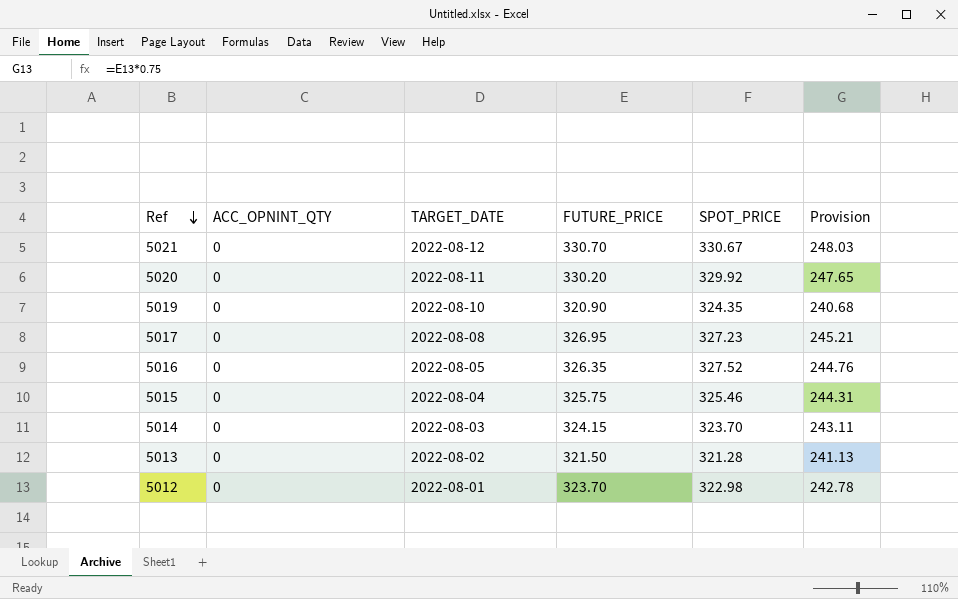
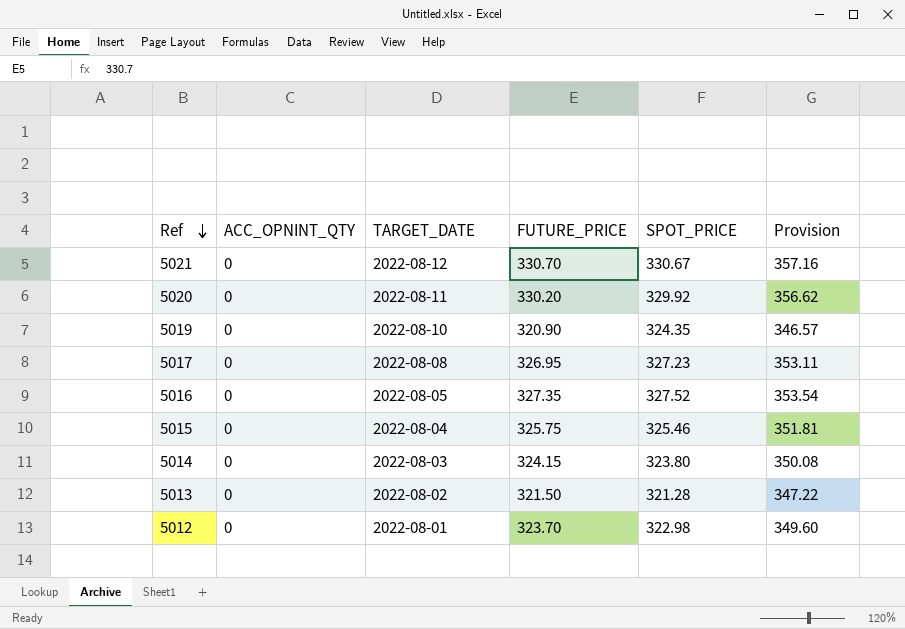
column Provision | formula: [FUTURE_PRICE] * 0.75 -> [FUTURE_PRICE] * 1.08
5016 | FUTURE_PRICE: 326.35 -> 327.35
5014 | SPOT_PRICE: 323.70 -> 323.80

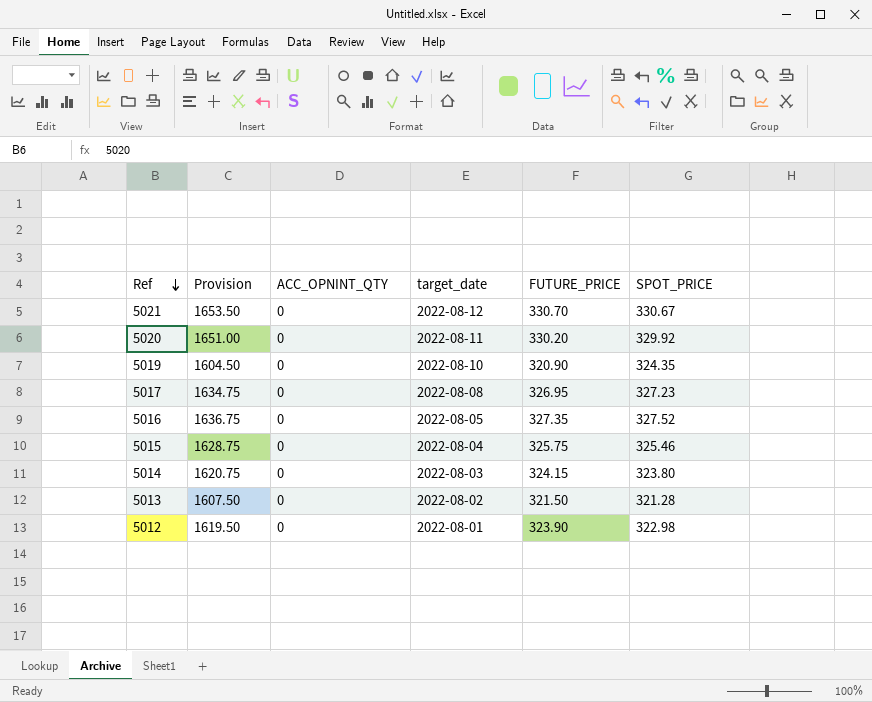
column Provision | formula: [FUTURE_PRICE] * 1.08 -> [FUTURE_PRICE] * 5
column Provision | position: 6 -> 2
column name: TARGET_DATE -> target_date
5012 | FUTURE_PRICE: 323.70 -> 323.90

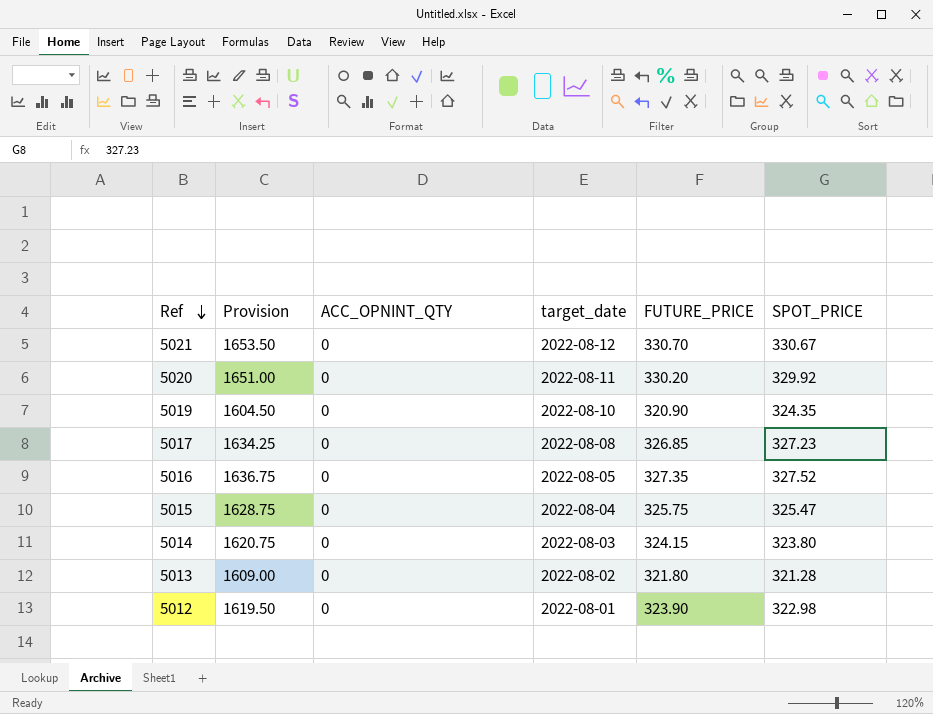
5017 | Provision: 1634.75 -> 1634.25
5017 | FUTURE_PRICE: 326.95 -> 326.85
5015 | SPOT_PRICE: 325.46 -> 325.47
5013 | Provision: 1607.50 -> 1609.00
5013 | FUTURE_PRICE: 321.50 -> 321.80

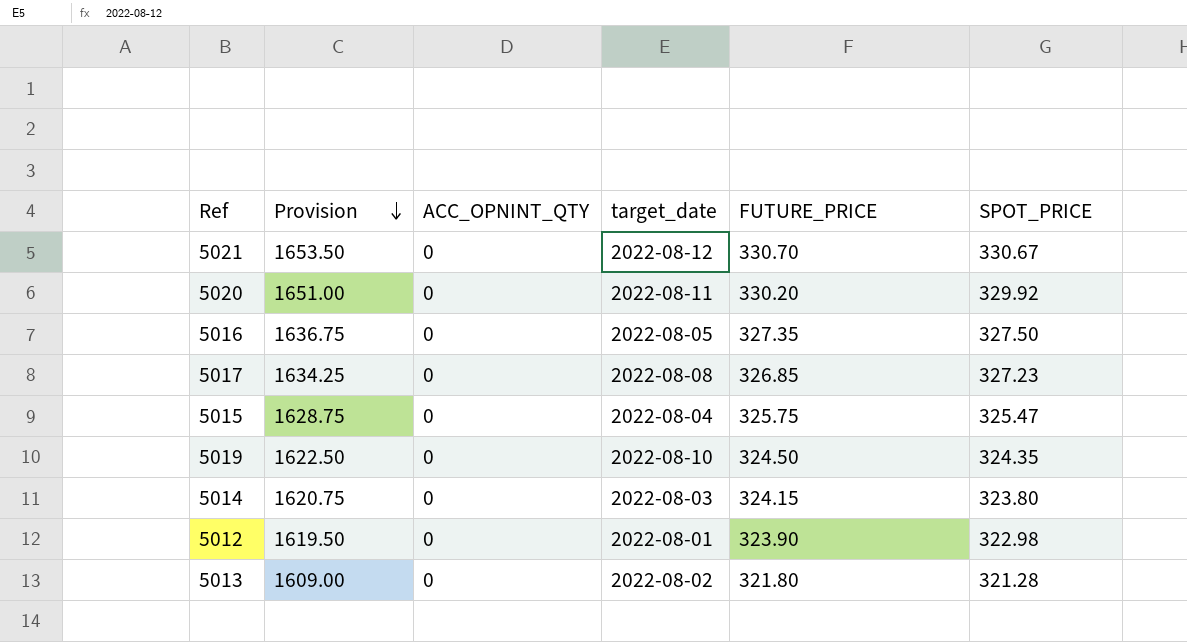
row order: Ref descending -> Provision descending
5016 | SPOT_PRICE: 327.52 -> 327.50
5019 | Provision: 1604.50 -> 1622.50
5019 | FUTURE_PRICE: 320.90 -> 324.50

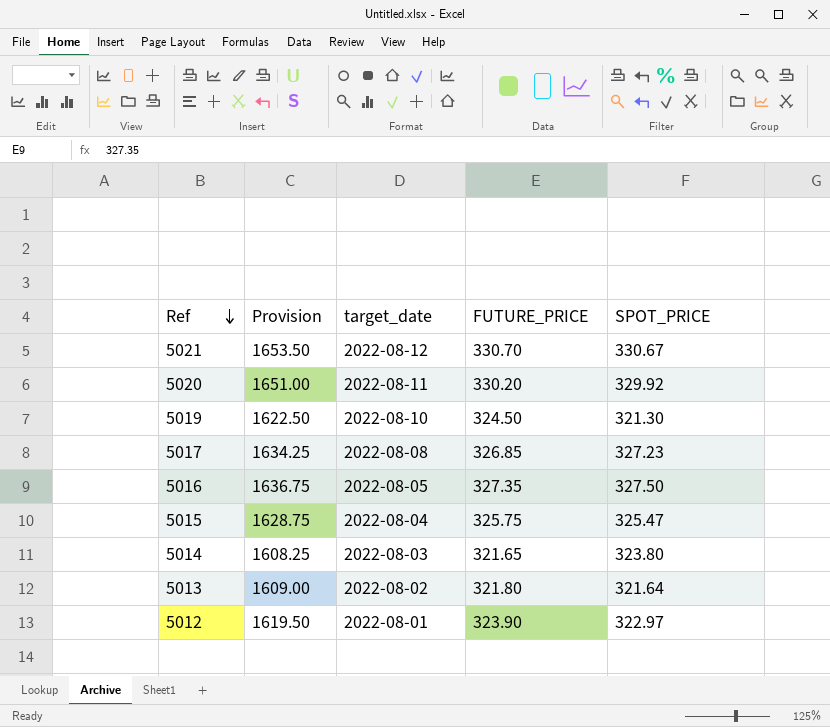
row order: Provision descending -> Ref descending
column ACC_OPNINT_QTY | position: 3 -> none
5019 | SPOT_PRICE: 324.35 -> 321.30
5014 | Provision: 1620.75 -> 1608.25
5014 | FUTURE_PRICE: 324.15 -> 321.65
5013 | SPOT_PRICE: 321.28 -> 321.64
5012 | SPOT_PRICE: 322.98 -> 322.97

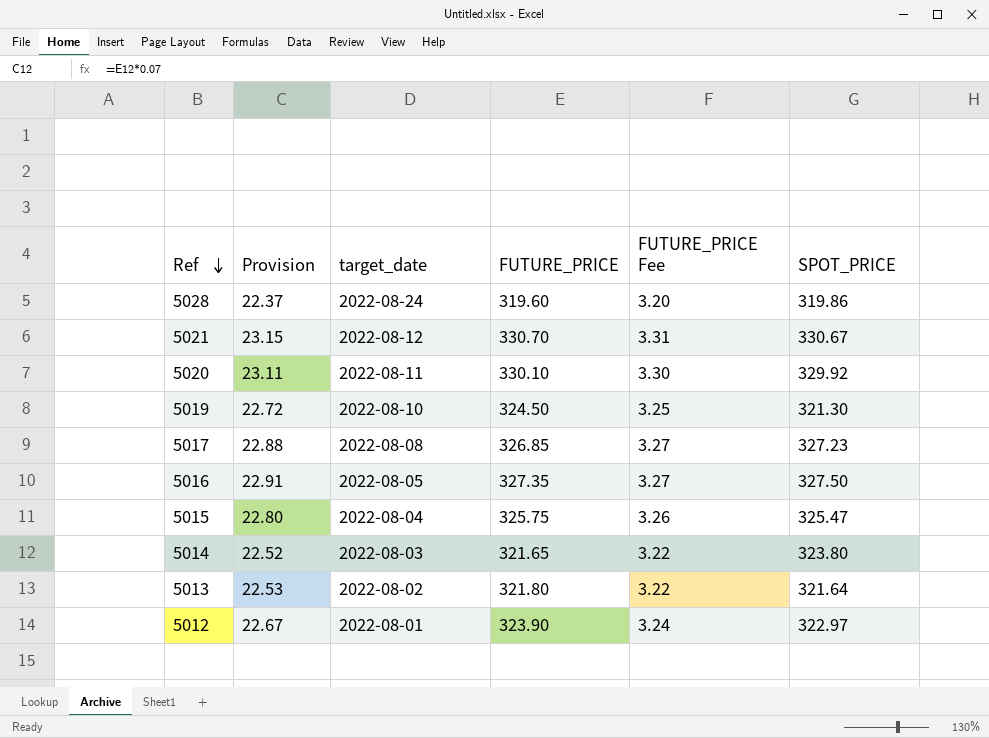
column Provision | formula: [FUTURE_PRICE] * 5 -> [FUTURE_PRICE] * 0.07
column FUTURE_PRICE Fee | formula: none -> [FUTURE_PRICE] * 0.01
row 5028: none -> 22.37 | 2022-08-24 | 319.60 | 3.20 | 319.86
5020 | FUTURE_PRICE: 330.20 -> 330.10

